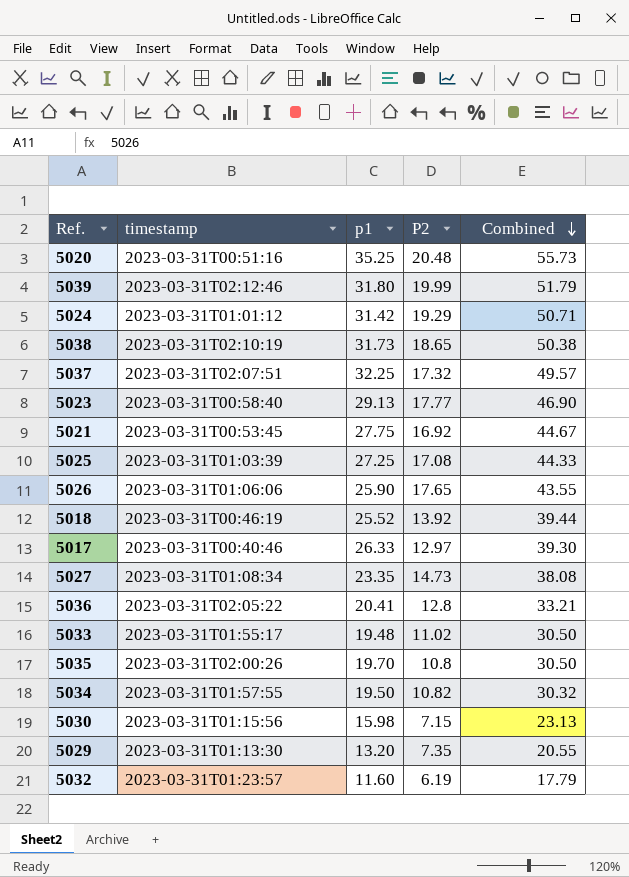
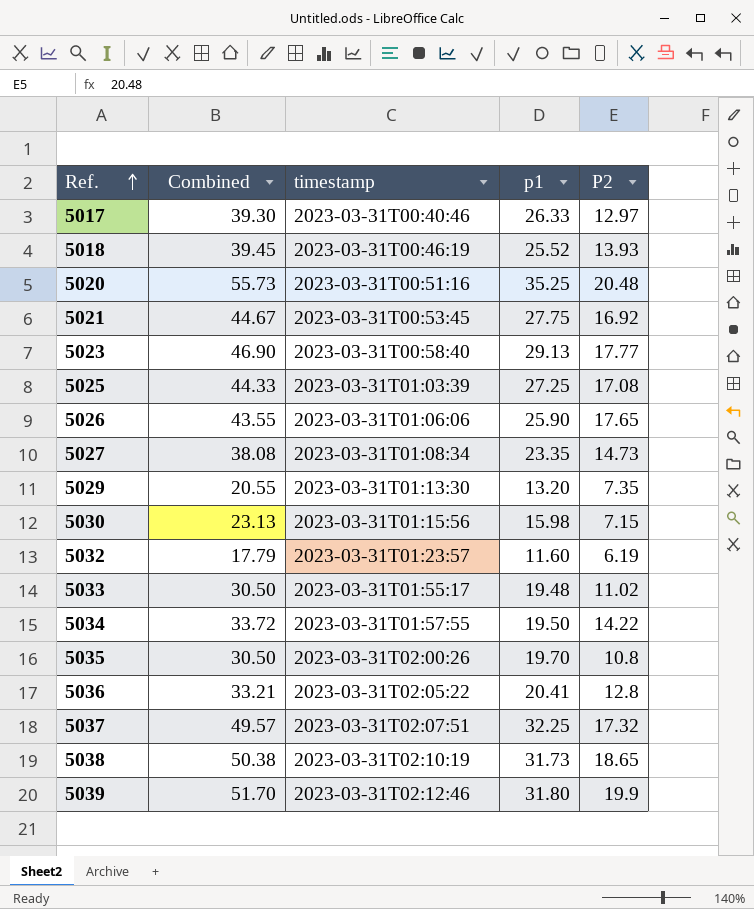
row order: Combined descending -> Ref. ascending
column Combined | position: 5 -> 2
row 5024: 2023-03-31T01:01:12 | 31.42 | 19.29 | 50.71 -> none
5018 | Combined: 39.44 -> 39.45
5018 | P2: 13.92 -> 13.93
5034 | Combined: 30.32 -> 33.72
5034 | P2: 10.82 -> 14.22
5039 | Combined: 51.79 -> 51.70
5039 | P2: 19.99 -> 19.9

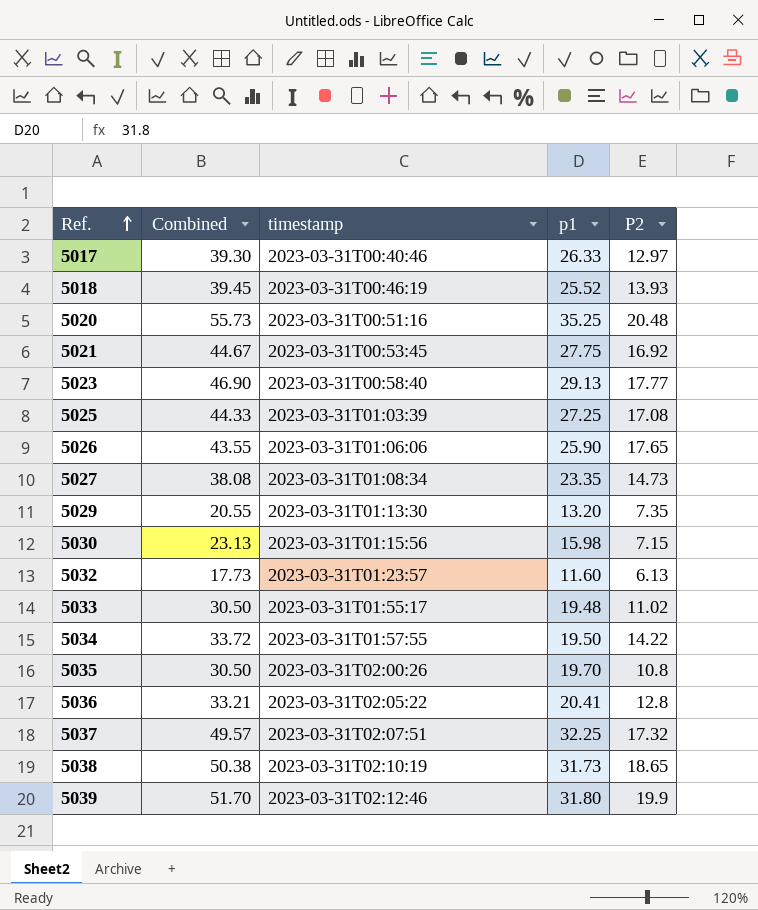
5032 | Combined: 17.79 -> 17.73
5032 | P2: 6.19 -> 6.13

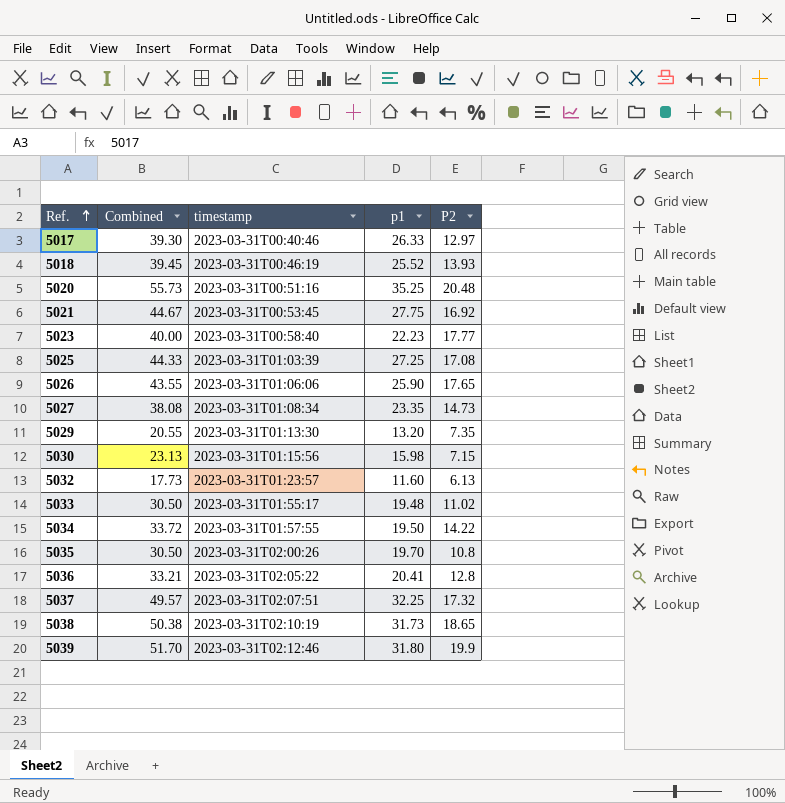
5023 | Combined: 46.90 -> 40.00
5023 | p1: 29.13 -> 22.23

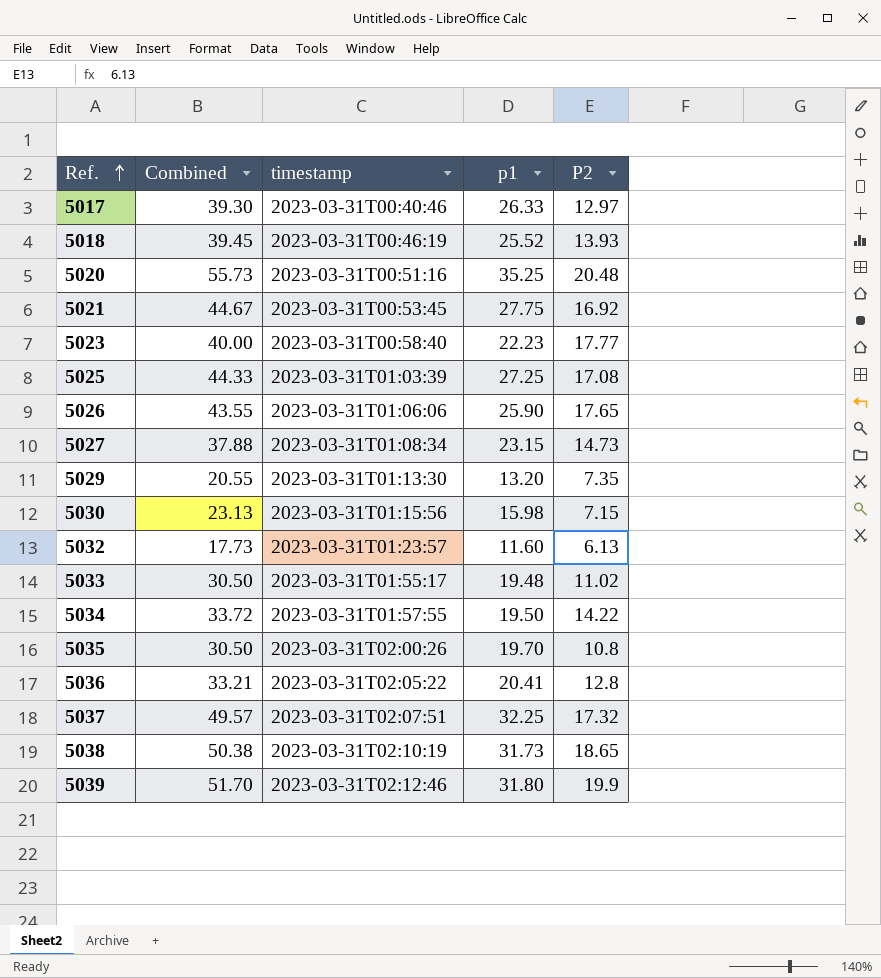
5027 | Combined: 38.08 -> 37.88
5027 | p1: 23.35 -> 23.15

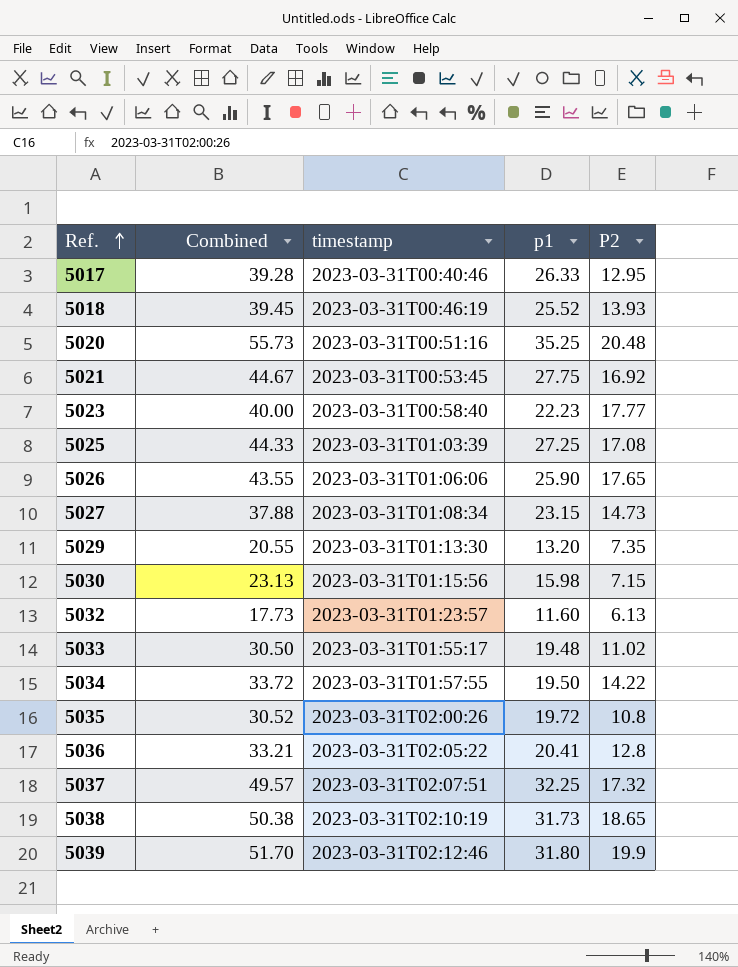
5017 | Combined: 39.30 -> 39.28
5017 | P2: 12.97 -> 12.95
5035 | Combined: 30.50 -> 30.52
5035 | p1: 19.70 -> 19.72

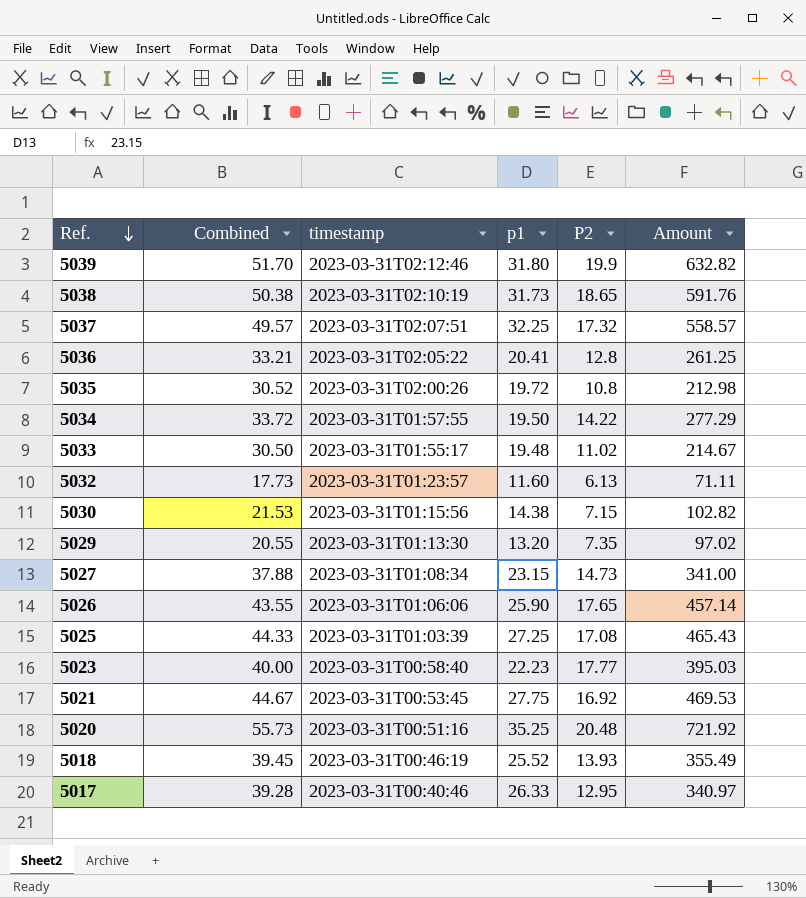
row order: Ref. ascending -> Ref. descending
column Amount | formula: none -> [p1] * [P2]
5030 | Combined: 23.13 -> 21.53
5030 | p1: 15.98 -> 14.38

